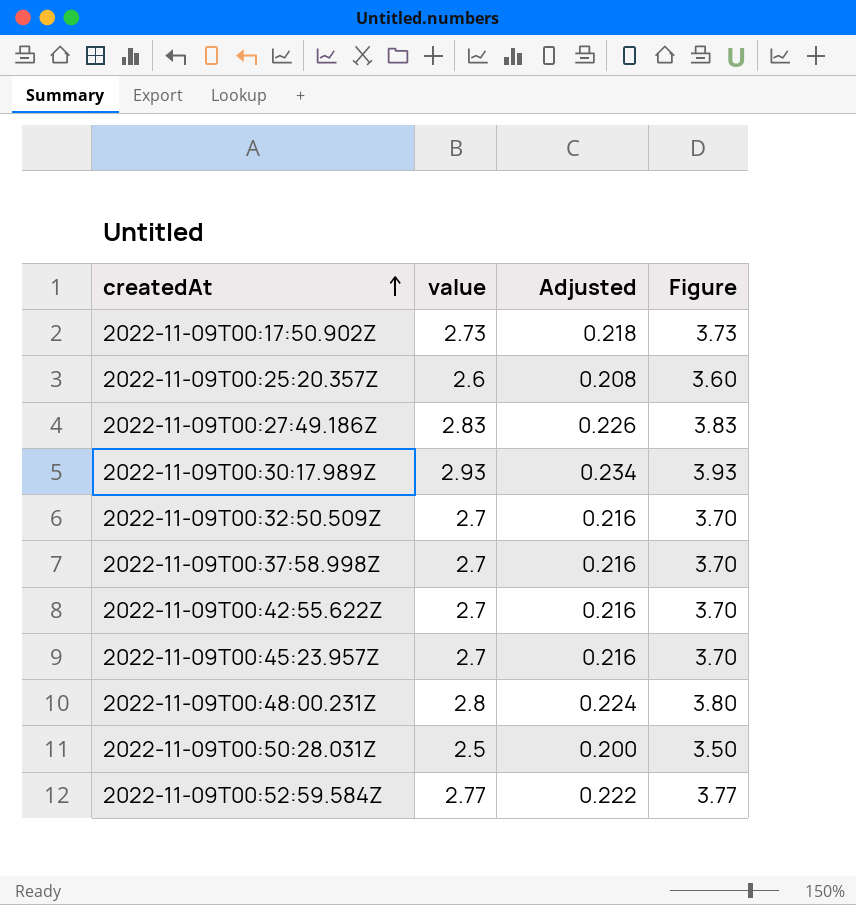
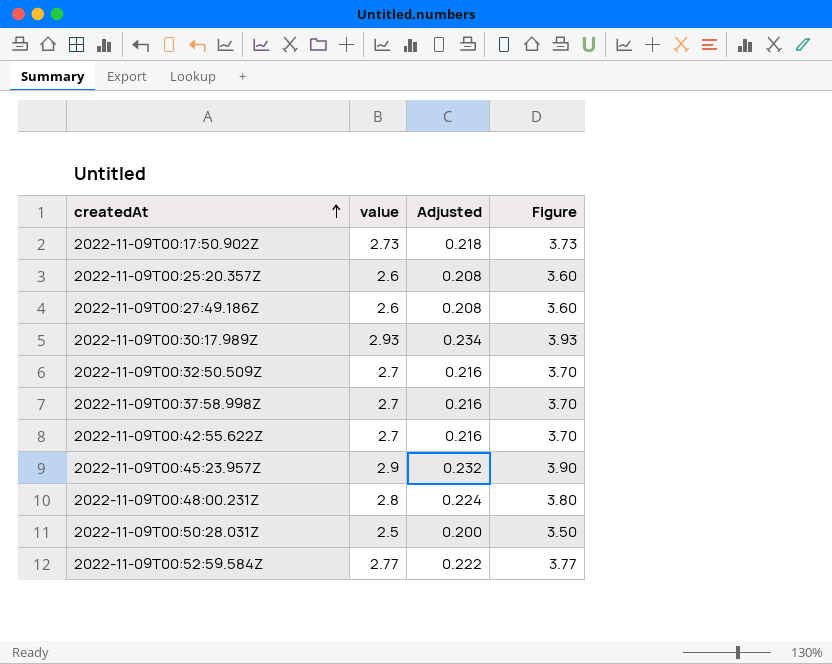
2022-11-09T00:27:49.186Z | value: 2.83 -> 2.6
2022-11-09T00:27:49.186Z | Adjusted: 0.226 -> 0.208
2022-11-09T00:27:49.186Z | Figure: 3.83 -> 3.60
2022-11-09T00:45:23.957Z | value: 2.7 -> 2.9
2022-11-09T00:45:23.957Z | Adjusted: 0.216 -> 0.232
2022-11-09T00:45:23.957Z | Figure: 3.70 -> 3.90

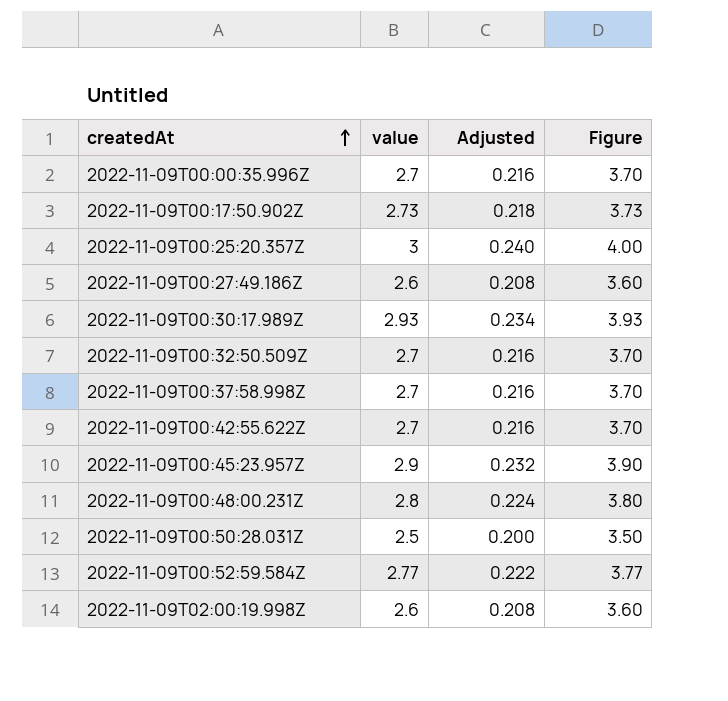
row 2022-11-09T00:00:35.996Z: none -> 2.7 | 0.216 | 3.70
2022-11-09T00:25:20.357Z | value: 2.6 -> 3
2022-11-09T00:25:20.357Z | Adjusted: 0.208 -> 0.240
2022-11-09T00:25:20.357Z | Figure: 3.60 -> 4.00
row 2022-11-09T02:00:19.998Z: none -> 2.6 | 0.208 | 3.60

